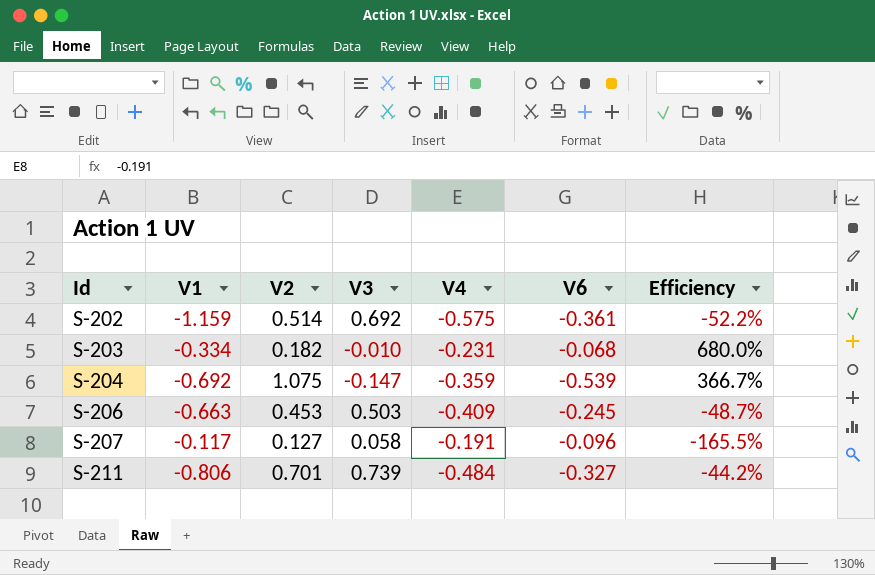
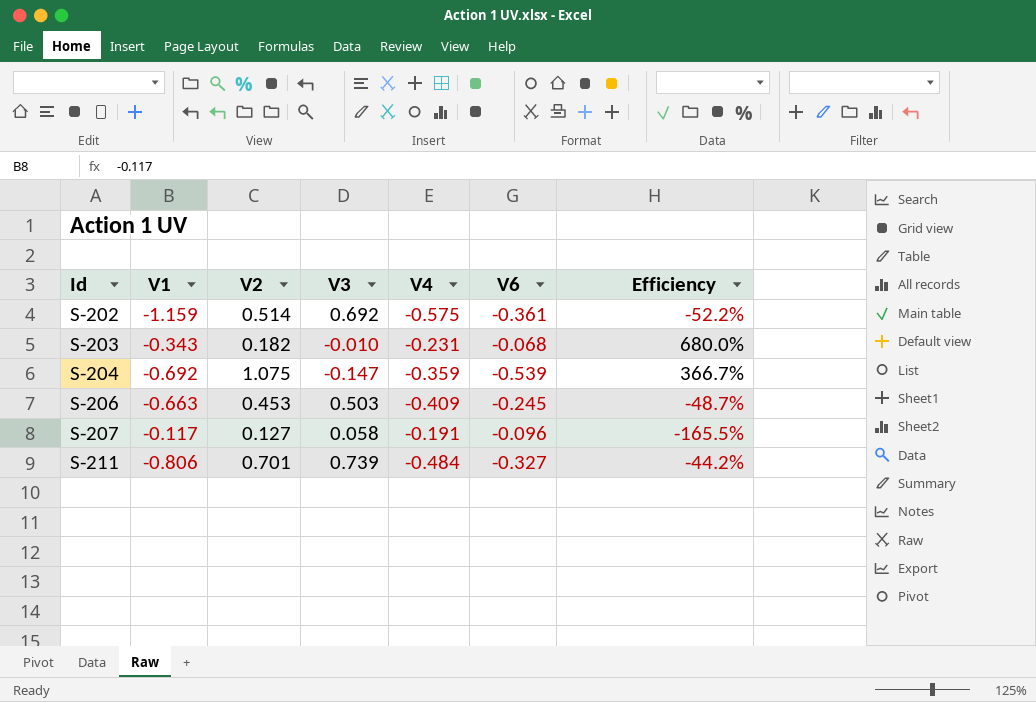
S-203 | V1: -0.334 -> -0.343

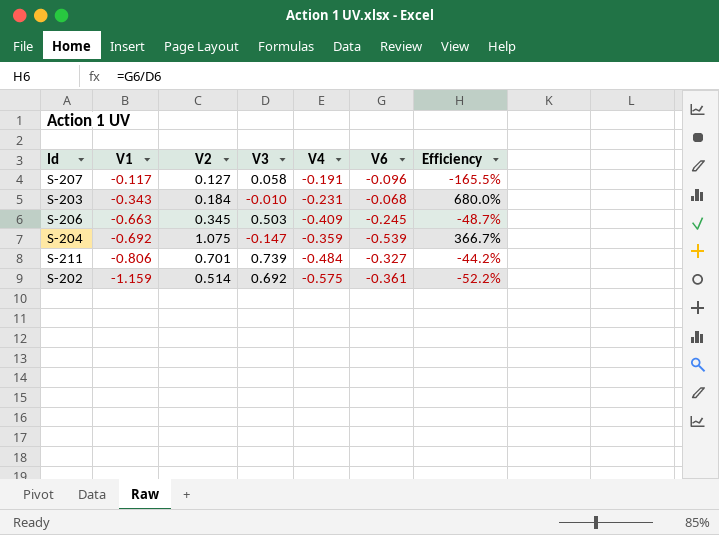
row order: Id ascending -> V1 descending
S-203 | V2: 0.182 -> 0.184
S-206 | V2: 0.453 -> 0.345

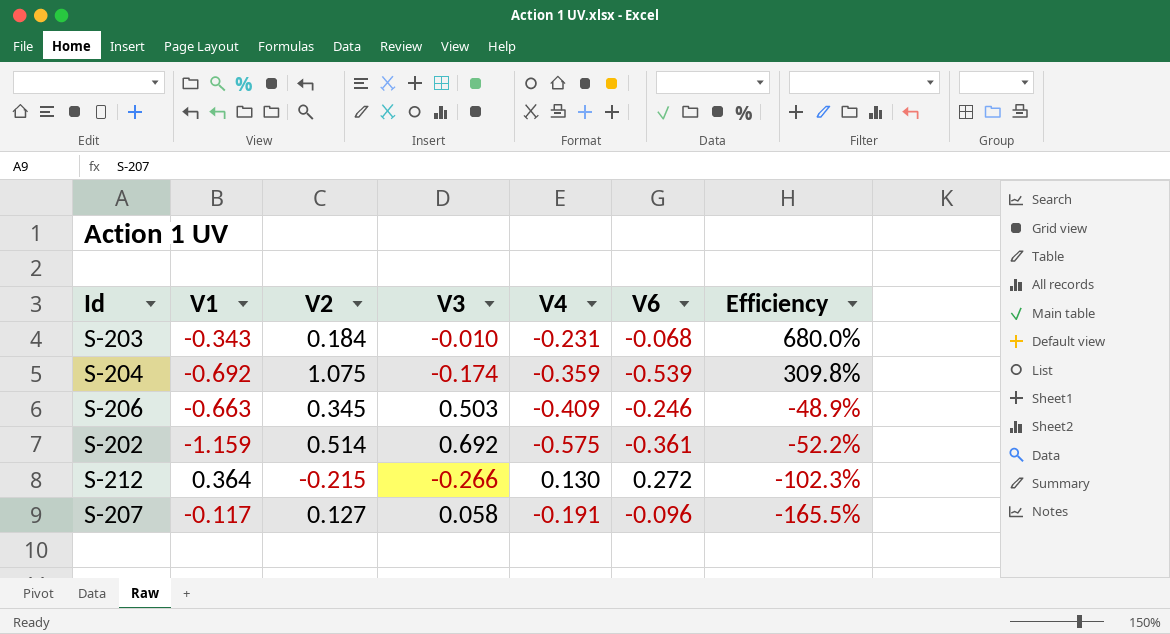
row order: V1 descending -> Efficiency descending
row S-211: -0.806 | 0.701 | 0.739 | -0.484 | -0.327 | -44.2% -> none
S-204 | V3: -0.147 -> -0.174
S-204 | Efficiency: 366.7% -> 309.8%
S-206 | V6: -0.245 -> -0.246
S-206 | Efficiency: -48.7% -> -48.9%
row S-212: none -> 0.364 | -0.215 | -0.266 | 0.130 | 0.272 | -102.3%

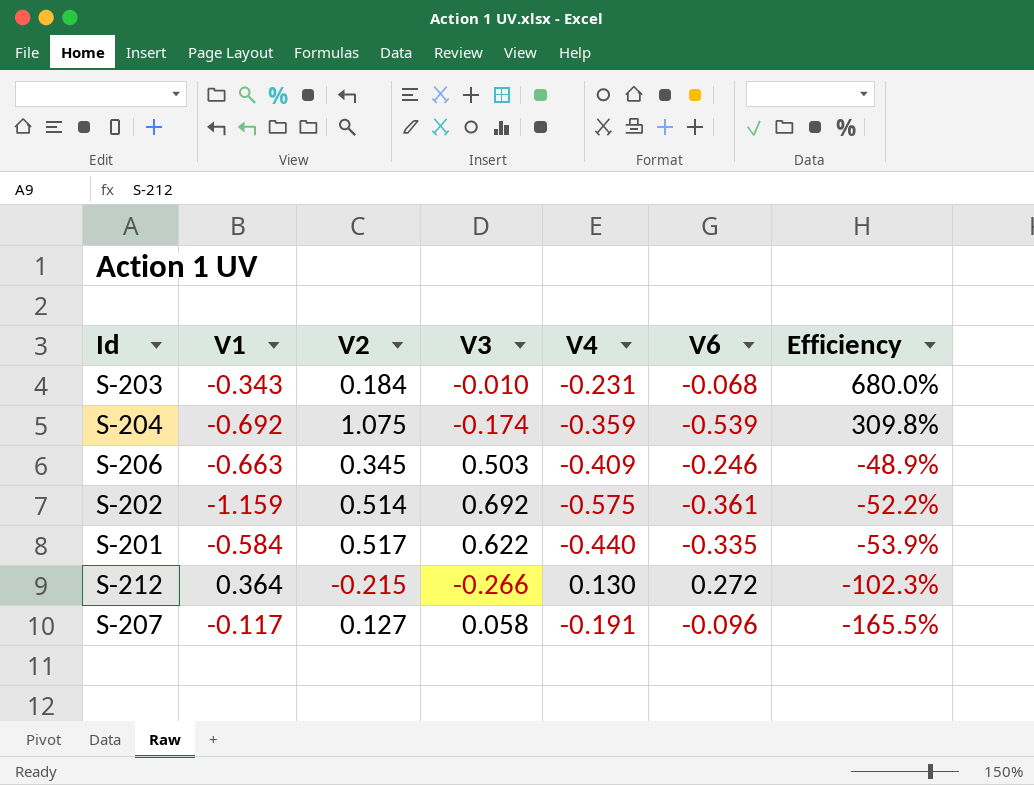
row S-201: none -> -0.584 | 0.517 | 0.622 | -0.440 | -0.335 | -53.9%

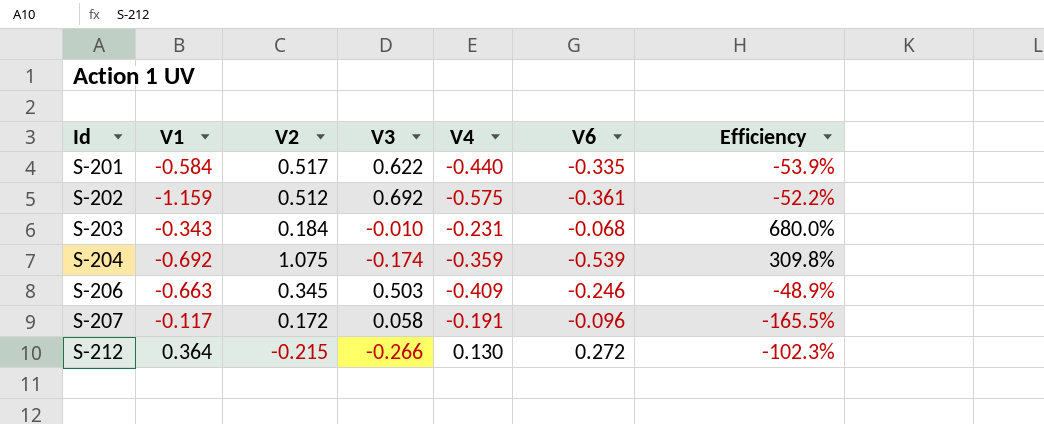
row order: Efficiency descending -> Id ascending
S-202 | V2: 0.514 -> 0.512
S-207 | V2: 0.127 -> 0.172

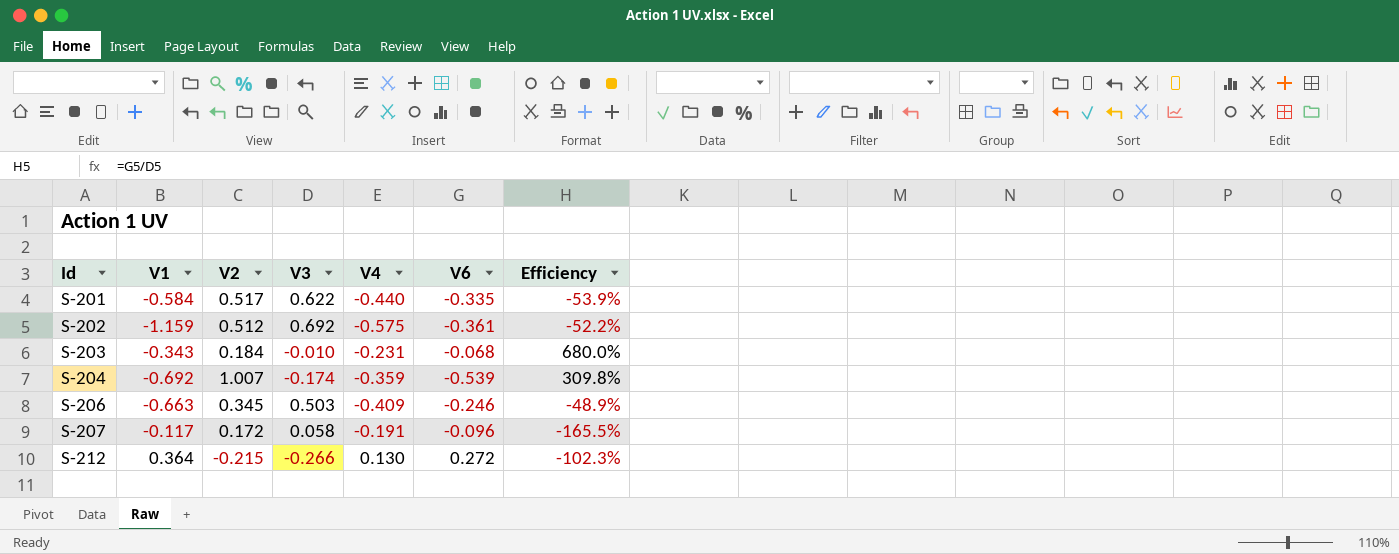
S-204 | V2: 1.075 -> 1.007

